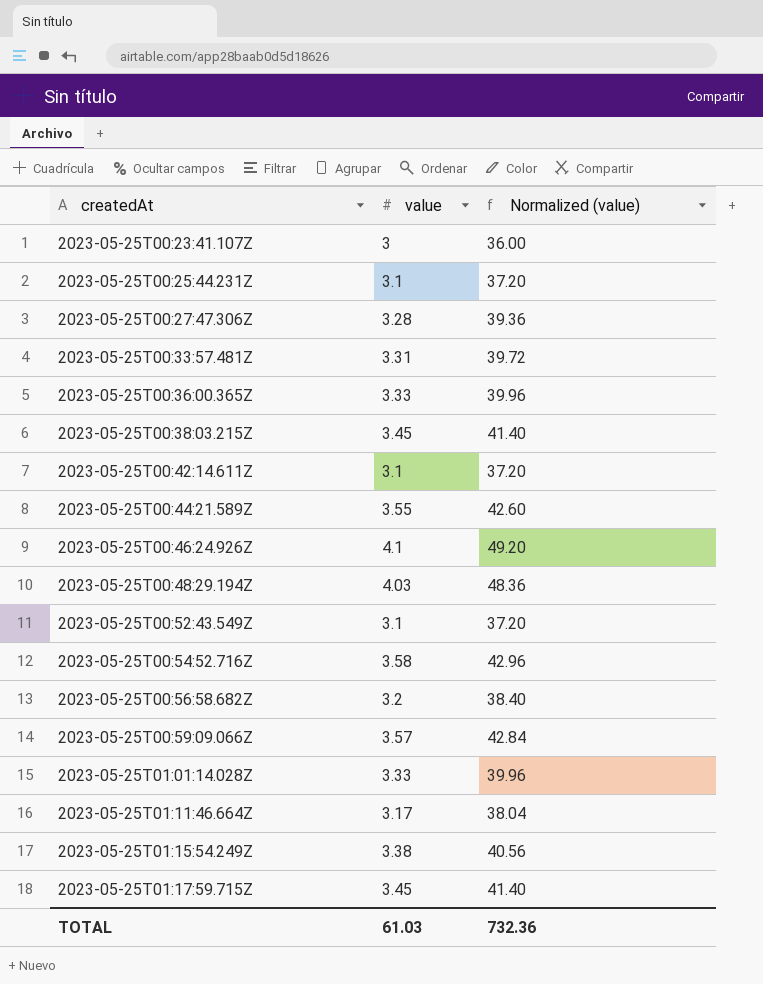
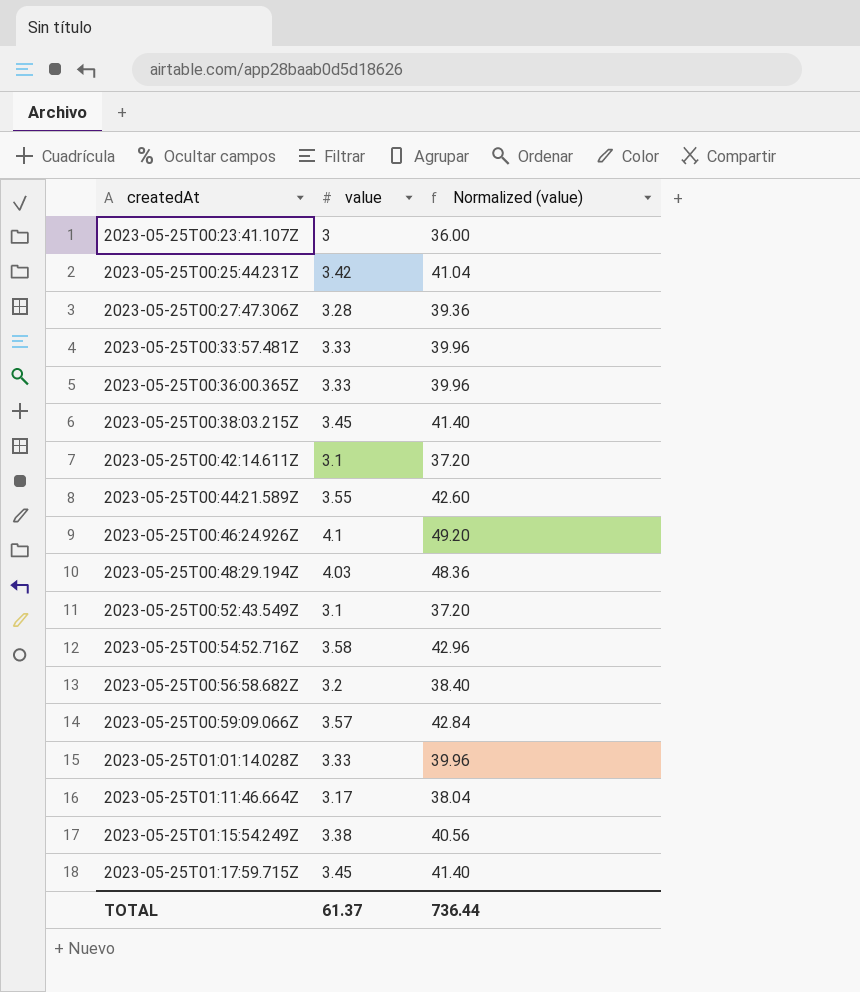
2023-05-25T00:25:44.231Z | value: 3.1 -> 3.42
2023-05-25T00:25:44.231Z | Normalized (value): 37.20 -> 41.04
2023-05-25T00:33:57.481Z | value: 3.31 -> 3.33
2023-05-25T00:33:57.481Z | Normalized (value): 39.72 -> 39.96
TOTAL | value: 61.03 -> 61.37
TOTAL | Normalized (value): 732.36 -> 736.44

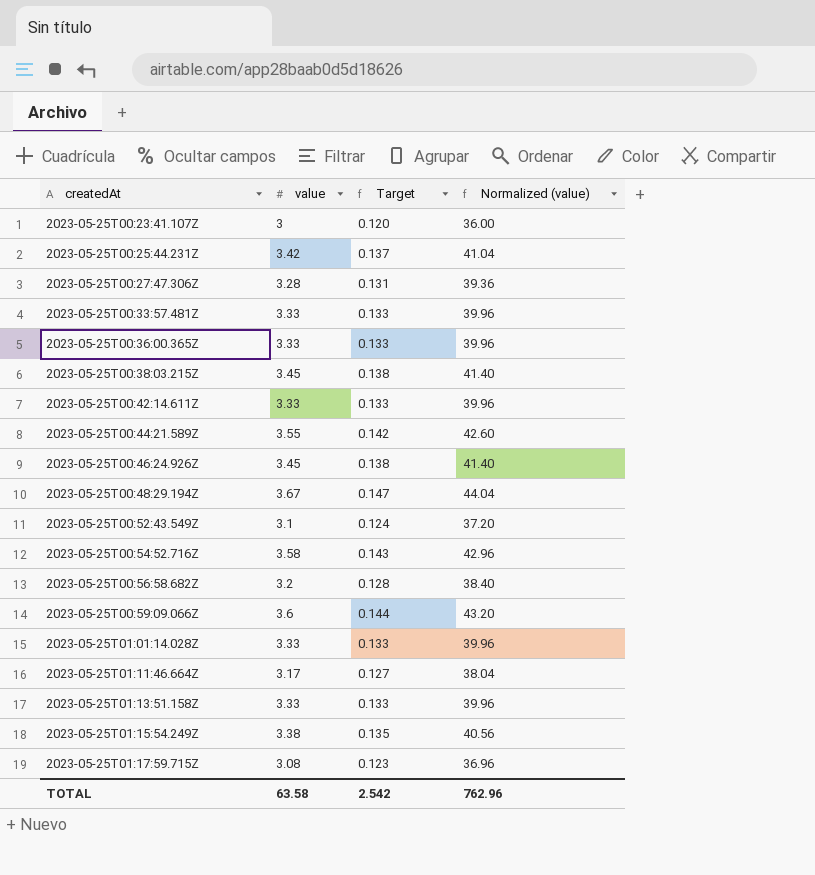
column Target | formula: none -> [value] * 0.04
2023-05-25T00:42:14.611Z | value: 3.1 -> 3.33
2023-05-25T00:42:14.611Z | Normalized (value): 37.20 -> 39.96
2023-05-25T00:46:24.926Z | value: 4.1 -> 3.45
2023-05-25T00:46:24.926Z | Normalized (value): 49.20 -> 41.40
2023-05-25T00:48:29.194Z | value: 4.03 -> 3.67
2023-05-25T00:48:29.194Z | Normalized (value): 48.36 -> 44.04
2023-05-25T00:59:09.066Z | value: 3.57 -> 3.6
2023-05-25T00:59:09.066Z | Normalized (value): 42.84 -> 43.20
row 2023-05-25T01:13:51.158Z: none -> 3.33 | 0.133 | 39.96
2023-05-25T01:17:59.715Z | value: 3.45 -> 3.08
2023-05-25T01:17:59.715Z | Normalized (value): 41.40 -> 36.96
TOTAL | value: 61.37 -> 63.58
TOTAL | Normalized (value): 736.44 -> 762.96

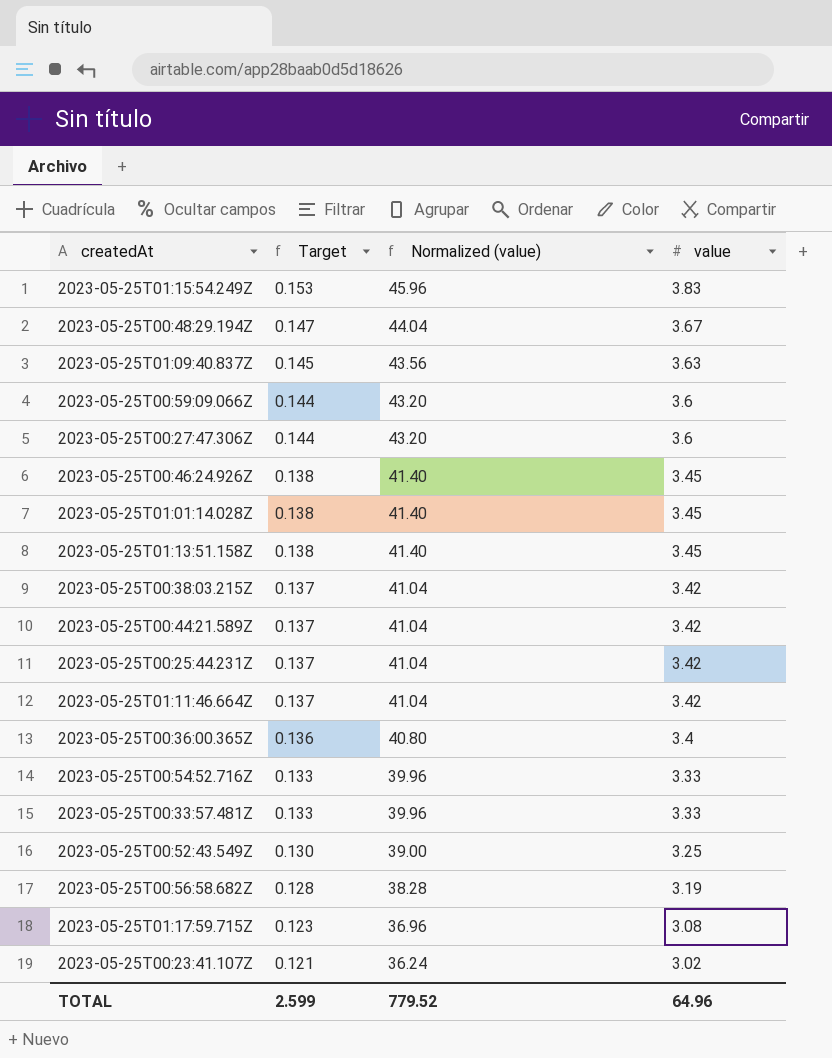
row order: createdAt ascending -> Target descending
column value | position: 2 -> 4
row 2023-05-25T00:42:14.611Z: 3.33 | 0.133 | 39.96 -> none
2023-05-25T01:15:54.249Z | Target: 0.135 -> 0.153
2023-05-25T01:15:54.249Z | Normalized (value): 40.56 -> 45.96
2023-05-25T01:15:54.249Z | value: 3.38 -> 3.83
row 2023-05-25T01:09:40.837Z: none -> 0.145 | 43.56 | 3.63
2023-05-25T00:27:47.306Z | Target: 0.131 -> 0.144
2023-05-25T00:27:47.306Z | Normalized (value): 39.36 -> 43.20
2023-05-25T00:27:47.306Z | value: 3.28 -> 3.6
2023-05-25T01:01:14.028Z | Target: 0.133 -> 0.138
2023-05-25T01:01:14.028Z | Normalized (value): 39.96 -> 41.40
2023-05-25T01:01:14.028Z | value: 3.33 -> 3.45
2023-05-25T01:13:51.158Z | Target: 0.133 -> 0.138
2023-05-25T01:13:51.158Z | Normalized (value): 39.96 -> 41.40
2023-05-25T01:13:51.158Z | value: 3.33 -> 3.45
2023-05-25T00:38:03.215Z | Target: 0.138 -> 0.137
2023-05-25T00:38:03.215Z | Normalized (value): 41.40 -> 41.04
2023-05-25T00:38:03.215Z | value: 3.45 -> 3.42
2023-05-25T00:44:21.589Z | Target: 0.142 -> 0.137
2023-05-25T00:44:21.589Z | Normalized (value): 42.60 -> 41.04
2023-05-25T00:44:21.589Z | value: 3.55 -> 3.42
2023-05-25T01:11:46.664Z | Target: 0.127 -> 0.137
2023-05-25T01:11:46.664Z | Normalized (value): 38.04 -> 41.04
2023-05-25T01:11:46.664Z | value: 3.17 -> 3.42
2023-05-25T00:36:00.365Z | Target: 0.133 -> 0.136
2023-05-25T00:36:00.365Z | Normalized (value): 39.96 -> 40.80
2023-05-25T00:36:00.365Z | value: 3.33 -> 3.4
2023-05-25T00:54:52.716Z | Target: 0.143 -> 0.133
2023-05-25T00:54:52.716Z | Normalized (value): 42.96 -> 39.96
2023-05-25T00:54:52.716Z | value: 3.58 -> 3.33
2023-05-25T00:52:43.549Z | Target: 0.124 -> 0.130
2023-05-25T00:52:43.549Z | Normalized (value): 37.20 -> 39.00
2023-05-25T00:52:43.549Z | value: 3.1 -> 3.25
2023-05-25T00:56:58.682Z | Normalized (value): 38.40 -> 38.28
2023-05-25T00:56:58.682Z | value: 3.2 -> 3.19
2023-05-25T00:23:41.107Z | Target: 0.120 -> 0.121
2023-05-25T00:23:41.107Z | Normalized (value): 36.00 -> 36.24
2023-05-25T00:23:41.107Z | value: 3 -> 3.02
TOTAL | Target: 2.542 -> 2.599
TOTAL | Normalized (value): 762.96 -> 779.52
TOTAL | value: 63.58 -> 64.96

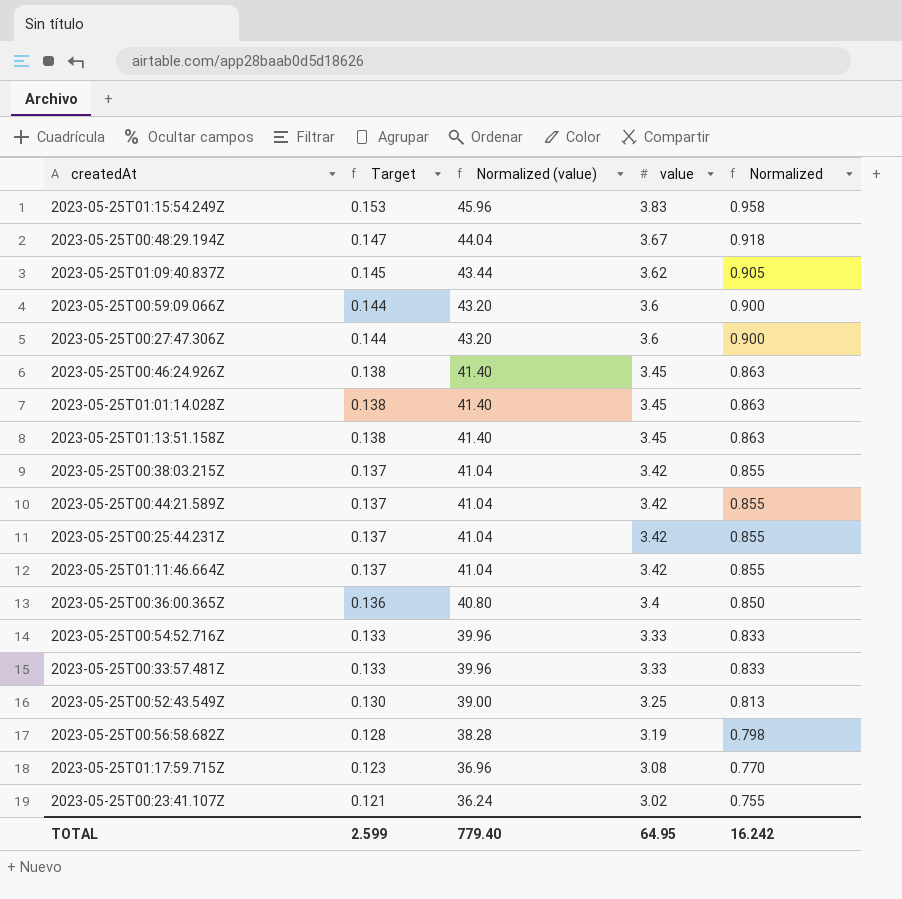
column Normalized | formula: none -> [value] * 0.25
2023-05-25T01:09:40.837Z | Normalized (value): 43.56 -> 43.44
2023-05-25T01:09:40.837Z | value: 3.63 -> 3.62
TOTAL | Normalized (value): 779.52 -> 779.40
TOTAL | value: 64.96 -> 64.95

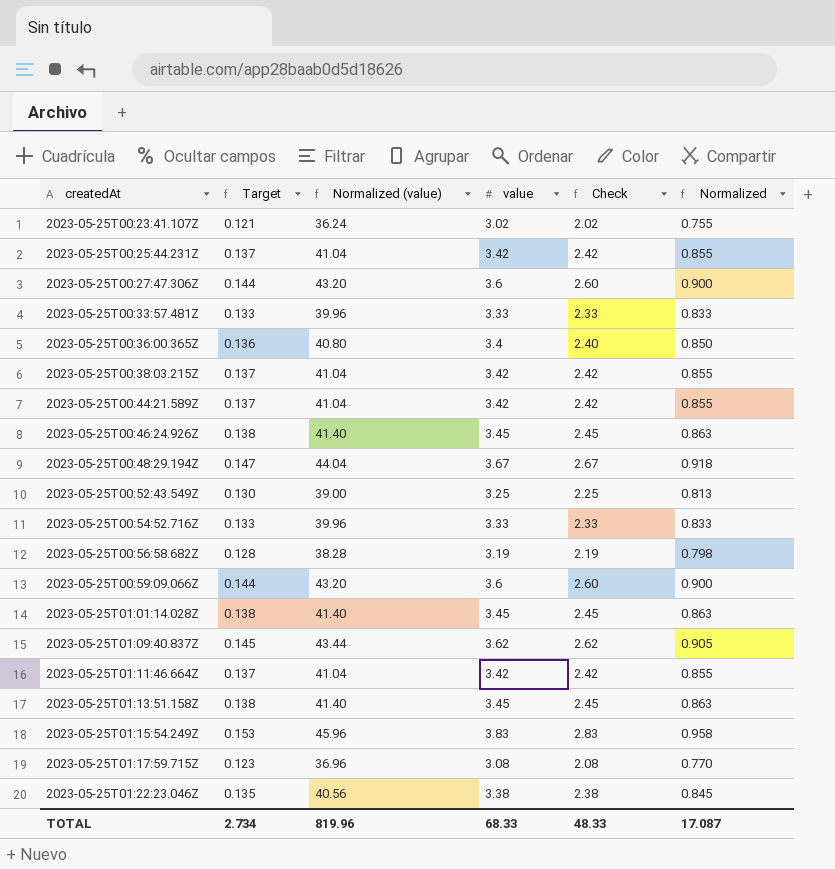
row order: Target descending -> createdAt ascending
column Check | formula: none -> [value] - 1
row 2023-05-25T01:22:23.046Z: none -> 0.135 | 40.56 | 3.38 | 2.38 | 0.845
TOTAL | Target: 2.599 -> 2.734
TOTAL | Normalized (value): 779.40 -> 819.96
TOTAL | value: 64.95 -> 68.33
TOTAL | Normalized: 16.242 -> 17.087

